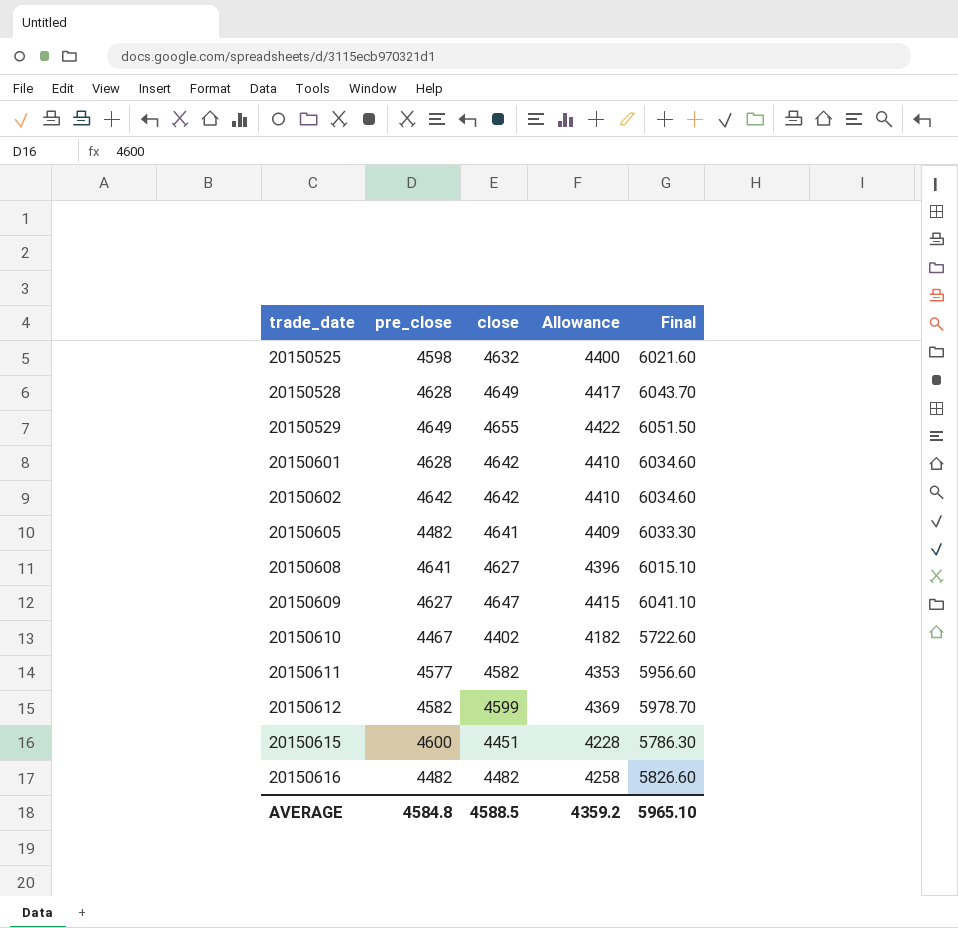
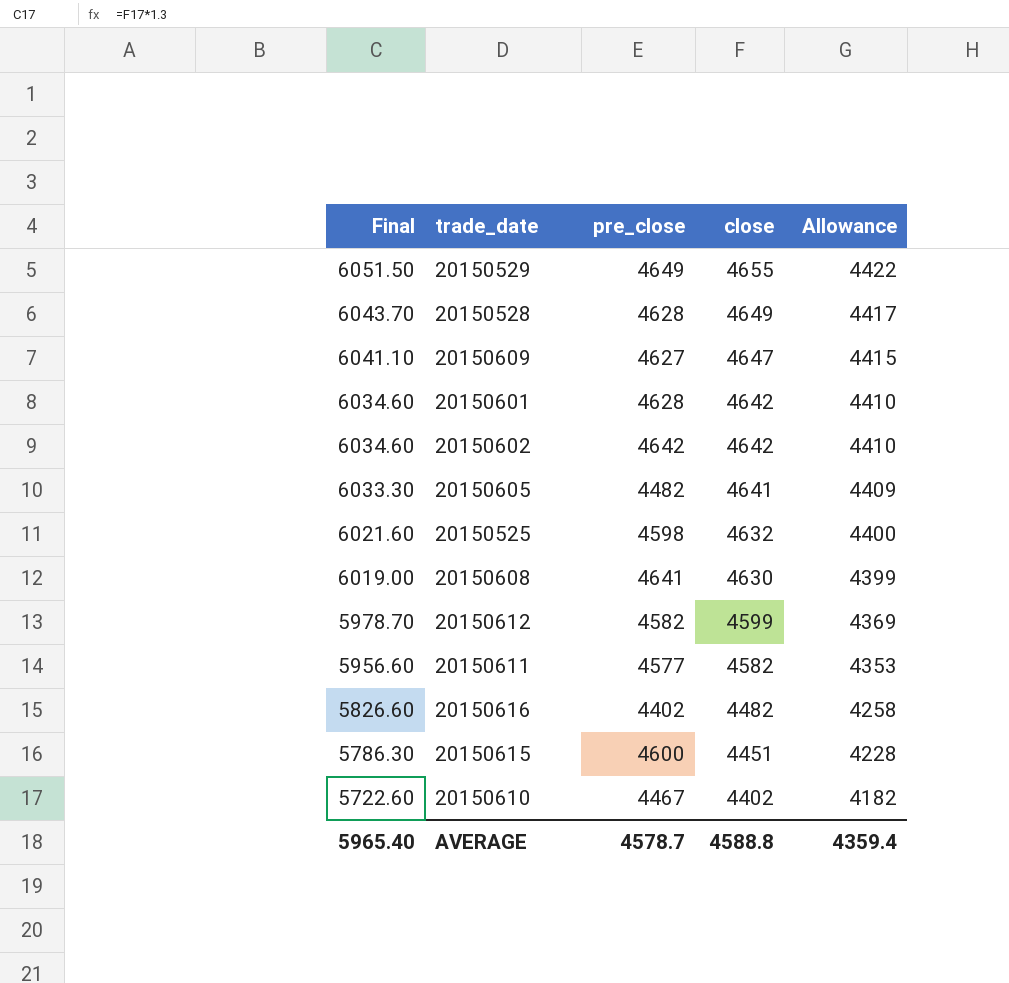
row order: trade_date ascending -> Final descending
column Final | position: 5 -> 1
20150608 | Final: 6015.10 -> 6019.00
20150608 | close: 4627 -> 4630
20150608 | Allowance: 4396 -> 4399
20150616 | pre_close: 4482 -> 4402
AVERAGE | Final: 5965.10 -> 5965.40
AVERAGE | pre_close: 4584.8 -> 4578.7
AVERAGE | close: 4588.5 -> 4588.8
AVERAGE | Allowance: 4359.2 -> 4359.4

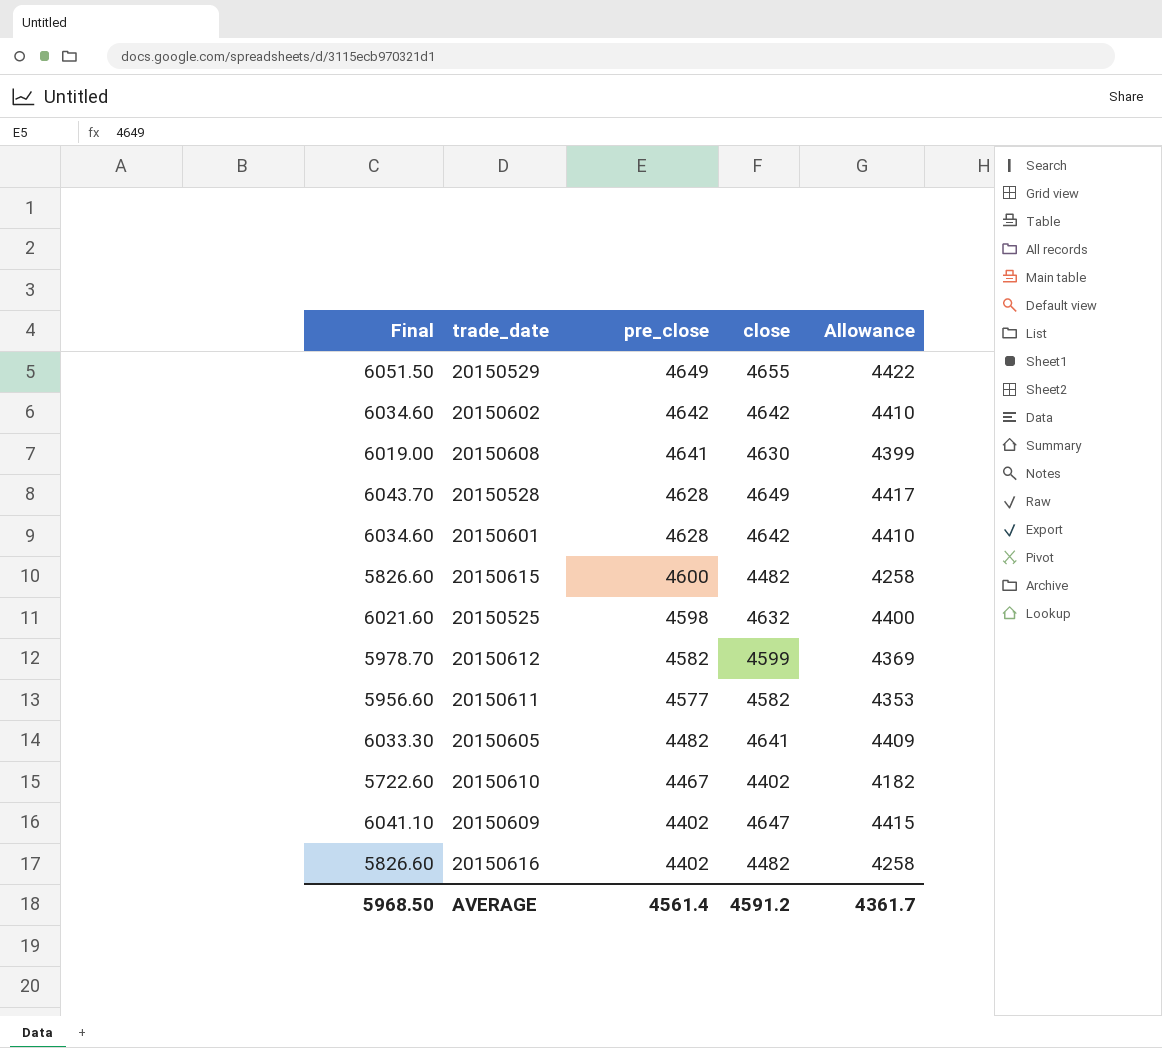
row order: Final descending -> pre_close descending
20150615 | Final: 5786.30 -> 5826.60
20150615 | close: 4451 -> 4482
20150615 | Allowance: 4228 -> 4258
20150609 | pre_close: 4627 -> 4402
AVERAGE | Final: 5965.40 -> 5968.50
AVERAGE | pre_close: 4578.7 -> 4561.4
AVERAGE | close: 4588.8 -> 4591.2
AVERAGE | Allowance: 4359.4 -> 4361.7

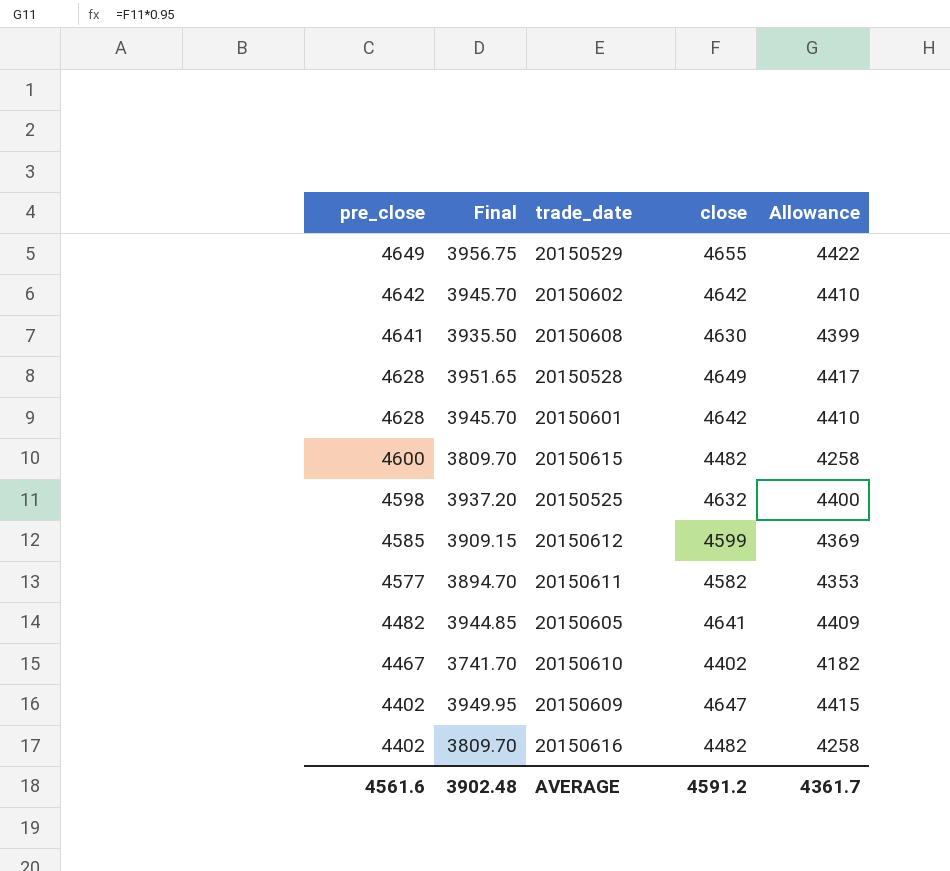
column pre_close | position: 3 -> 1
column Final | formula: [close] * 1.3 -> [close] * 0.85
20150612 | pre_close: 4582 -> 4585
AVERAGE | pre_close: 4561.4 -> 4561.6
AVERAGE | Final: 5968.50 -> 3902.48

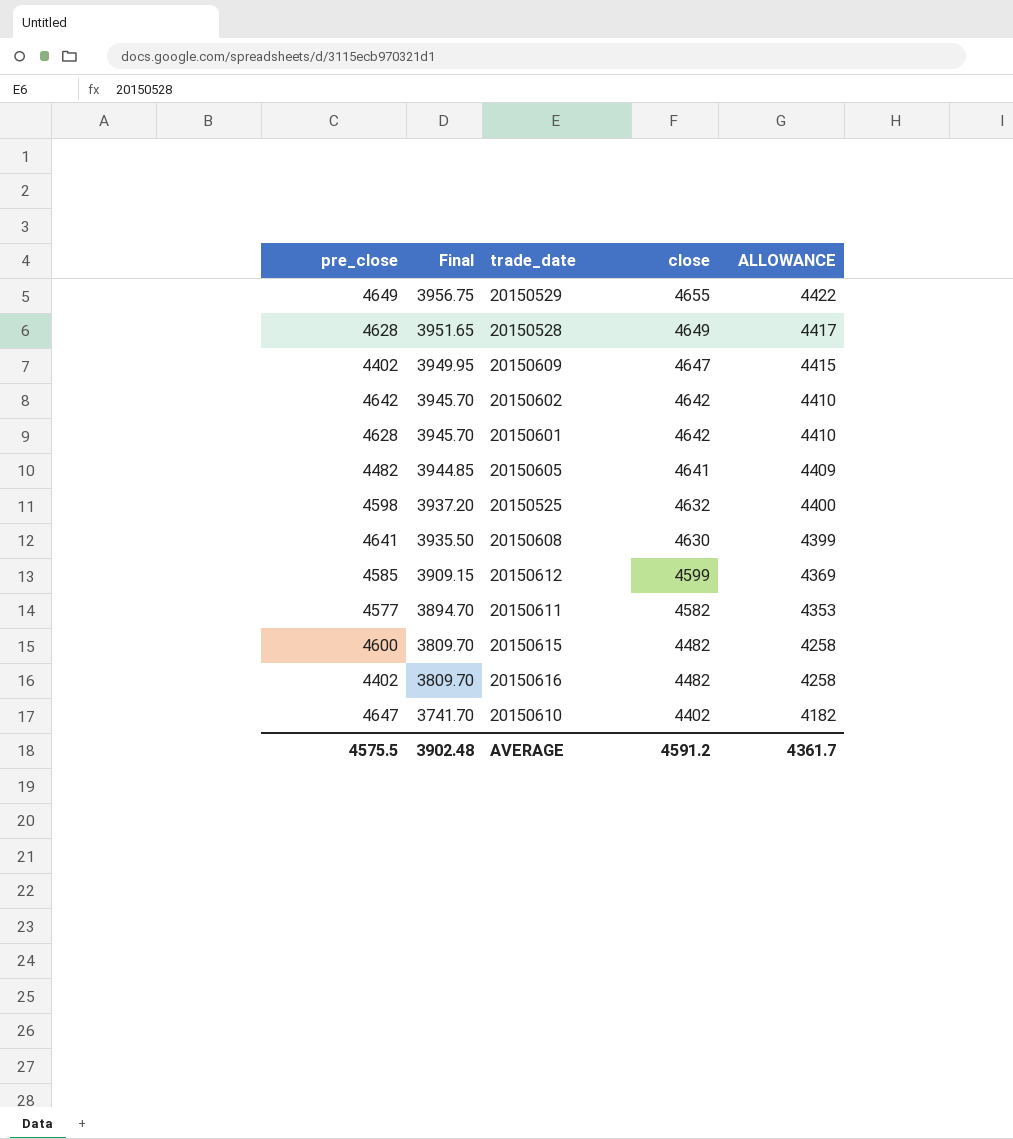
row order: pre_close descending -> Final descending
column name: Allowance -> ALLOWANCE
20150610 | pre_close: 4467 -> 4647
AVERAGE | pre_close: 4561.6 -> 4575.5

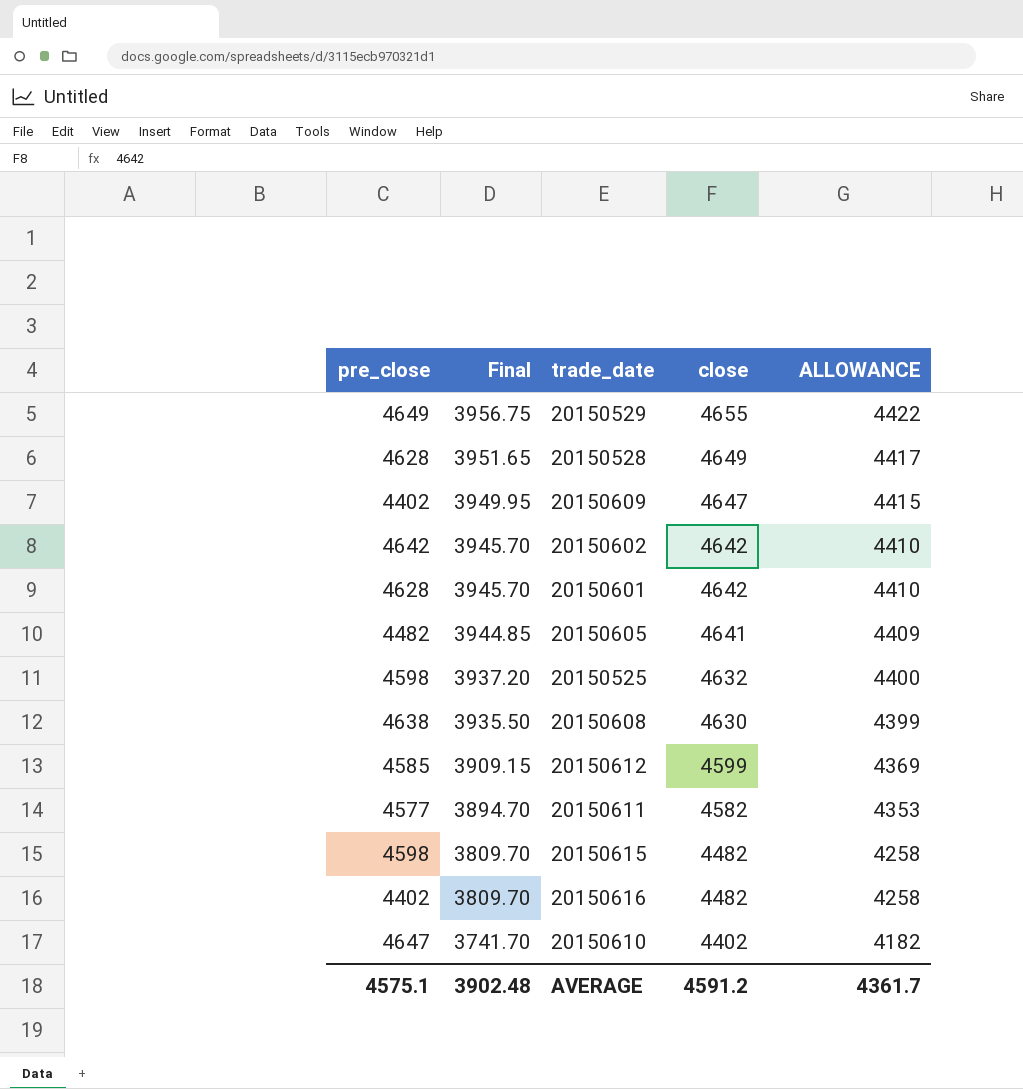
20150608 | pre_close: 4641 -> 4638
20150615 | pre_close: 4600 -> 4598
AVERAGE | pre_close: 4575.5 -> 4575.1

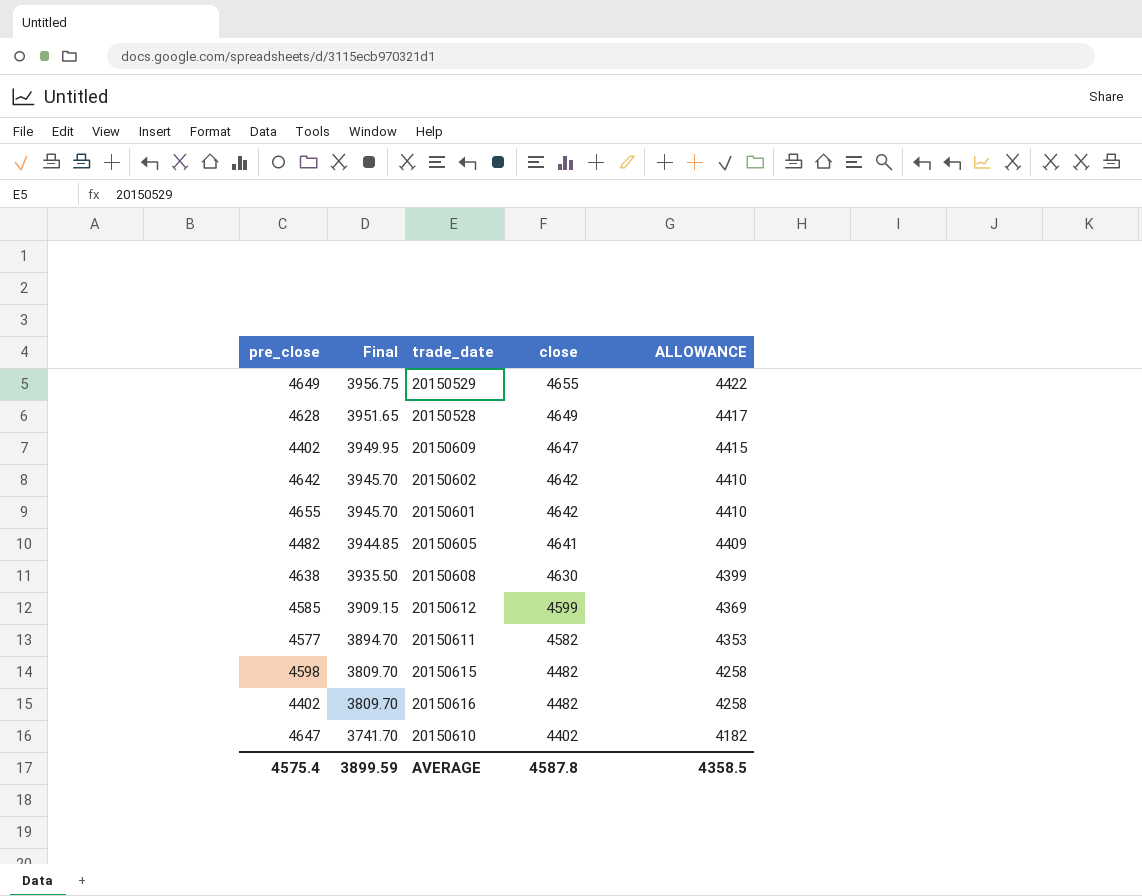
row 20150525: 4598 | 3937.20 | 4632 | 4400 -> none
20150601 | pre_close: 4628 -> 4655
AVERAGE | pre_close: 4575.1 -> 4575.4
AVERAGE | Final: 3902.48 -> 3899.59
AVERAGE | close: 4591.2 -> 4587.8
AVERAGE | ALLOWANCE: 4361.7 -> 4358.5

